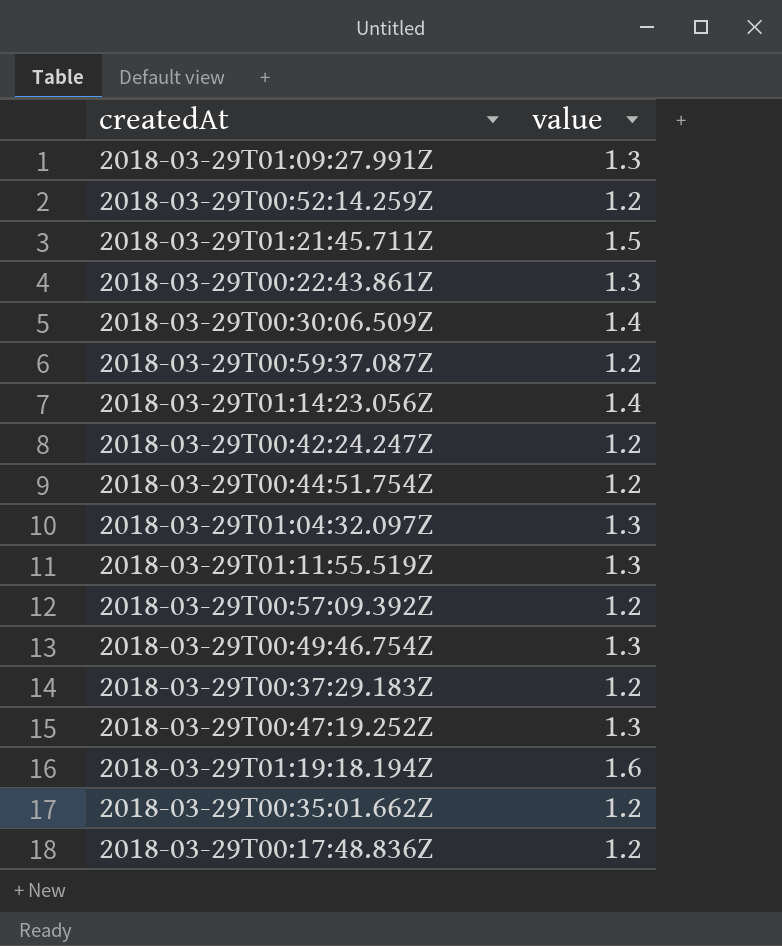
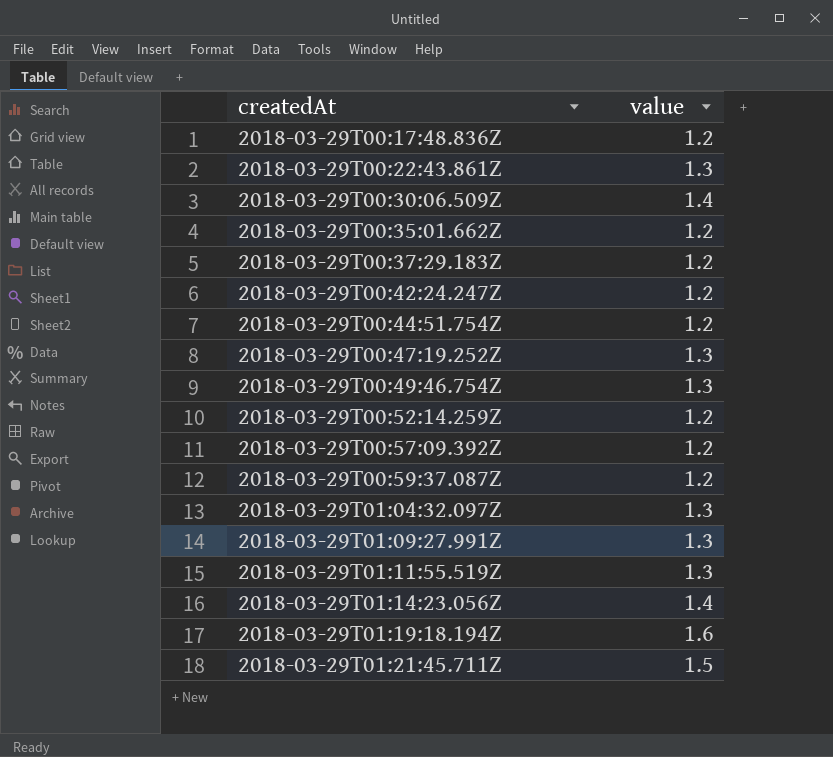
row order: none -> createdAt ascending

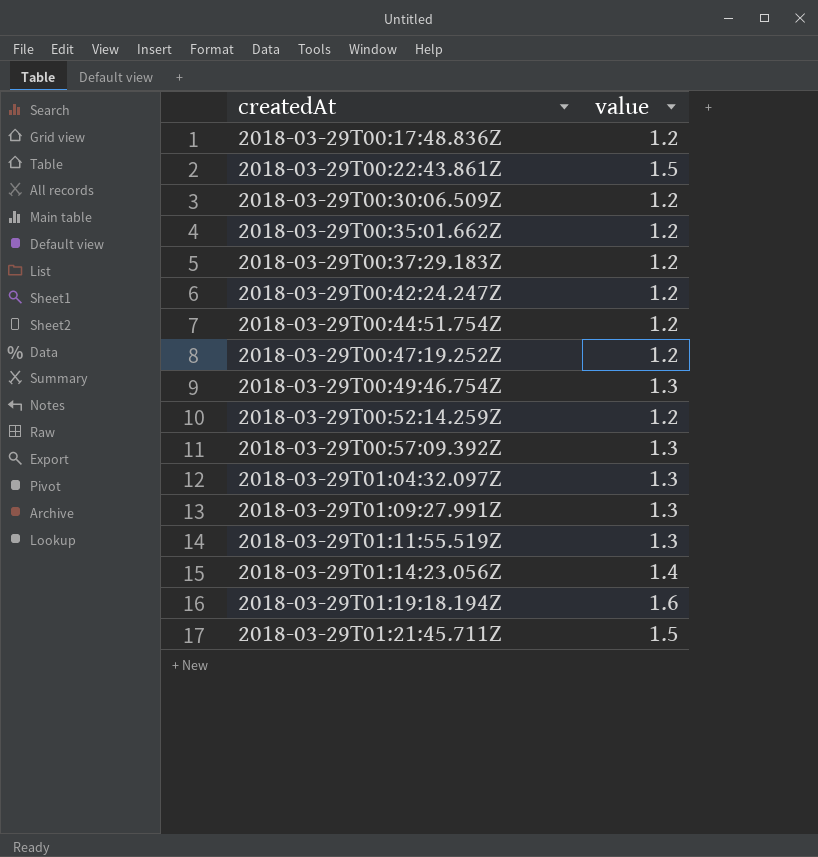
row 2018-03-29T00:59:37.087Z: 1.2 -> none
2018-03-29T00:22:43.861Z | value: 1.3 -> 1.5
2018-03-29T00:30:06.509Z | value: 1.4 -> 1.2
2018-03-29T00:47:19.252Z | value: 1.3 -> 1.2
2018-03-29T00:57:09.392Z | value: 1.2 -> 1.3

